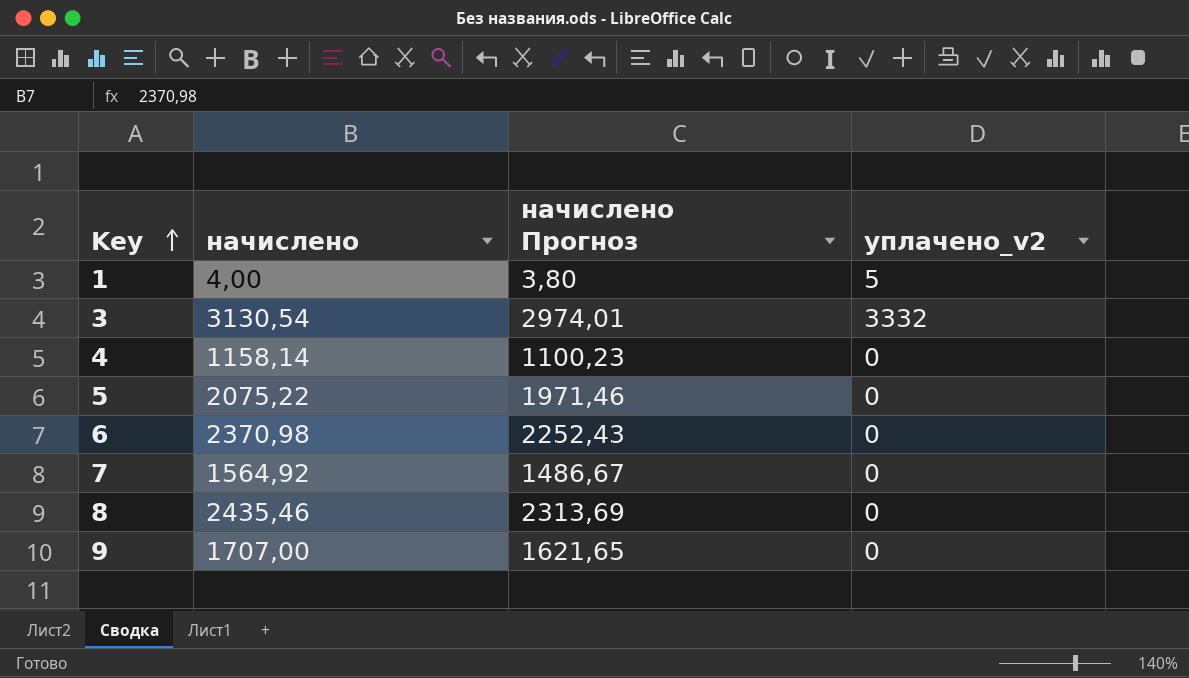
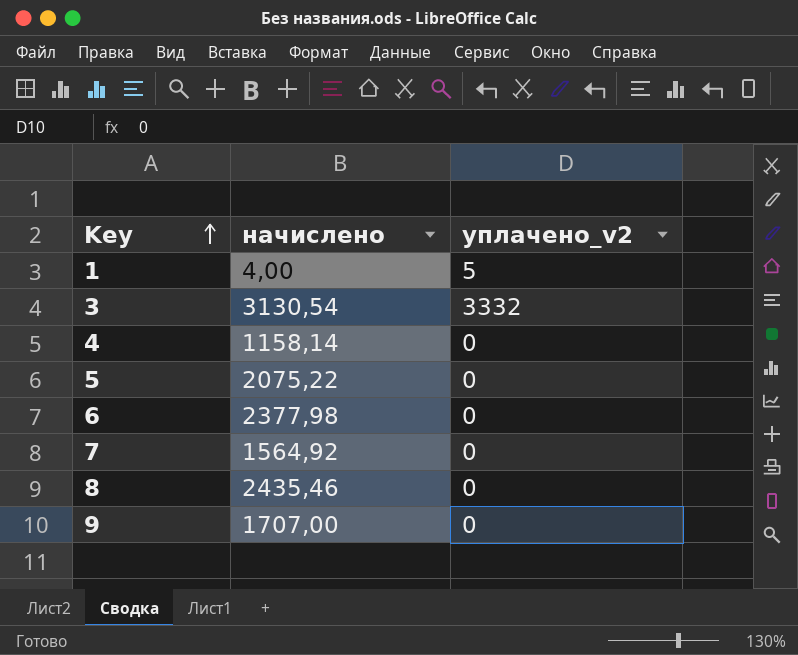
column начислено Прогноз | formula: [начислено] * 0,95 -> none
6 | начислено: 2370,98 -> 2377,98

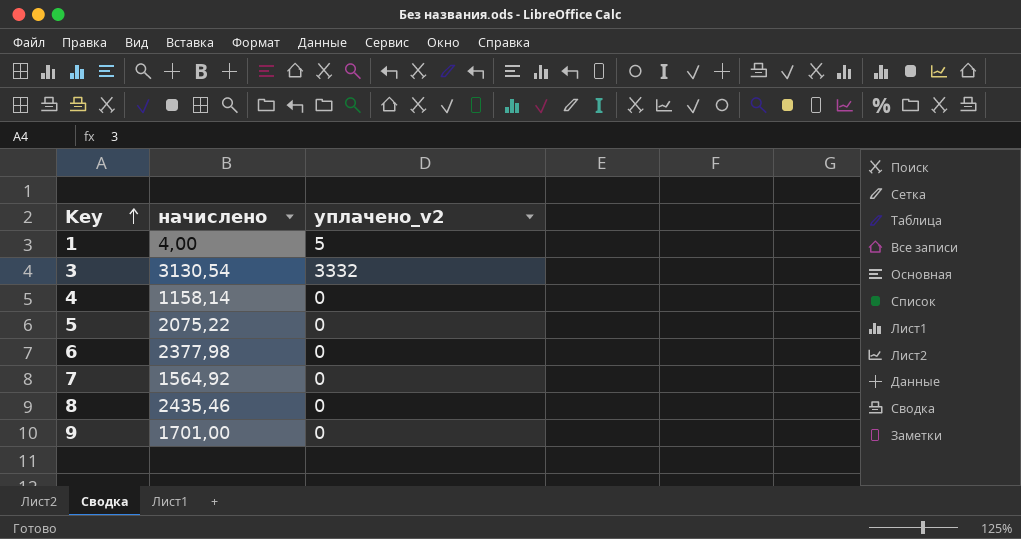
9 | начислено: 1707,00 -> 1701,00

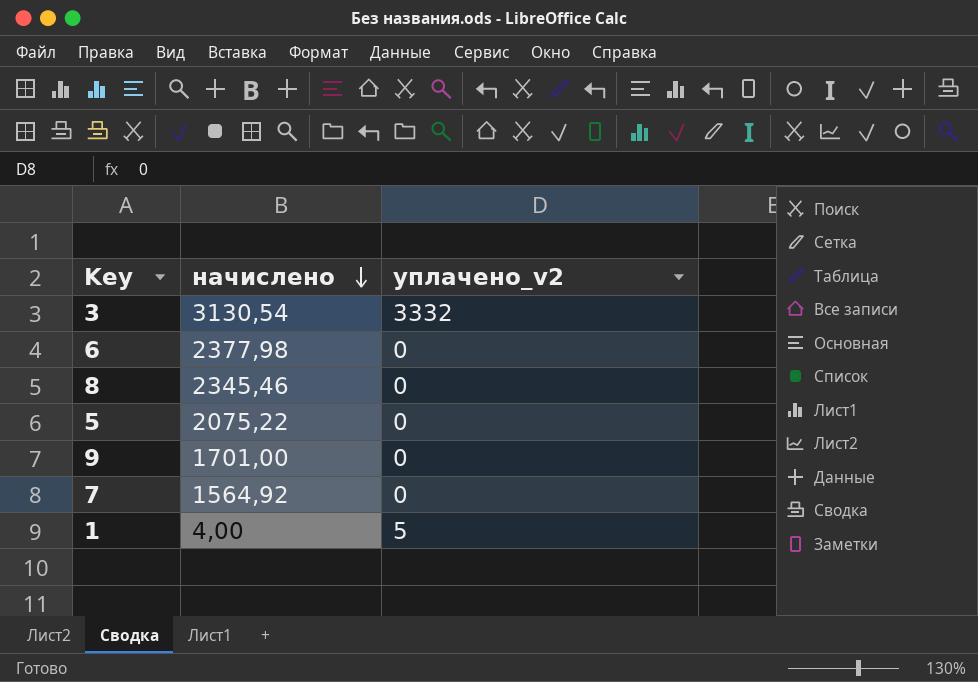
row order: Key ascending -> начислено descending
row 4: 1158,14 | 0 -> none
8 | начислено: 2435,46 -> 2345,46

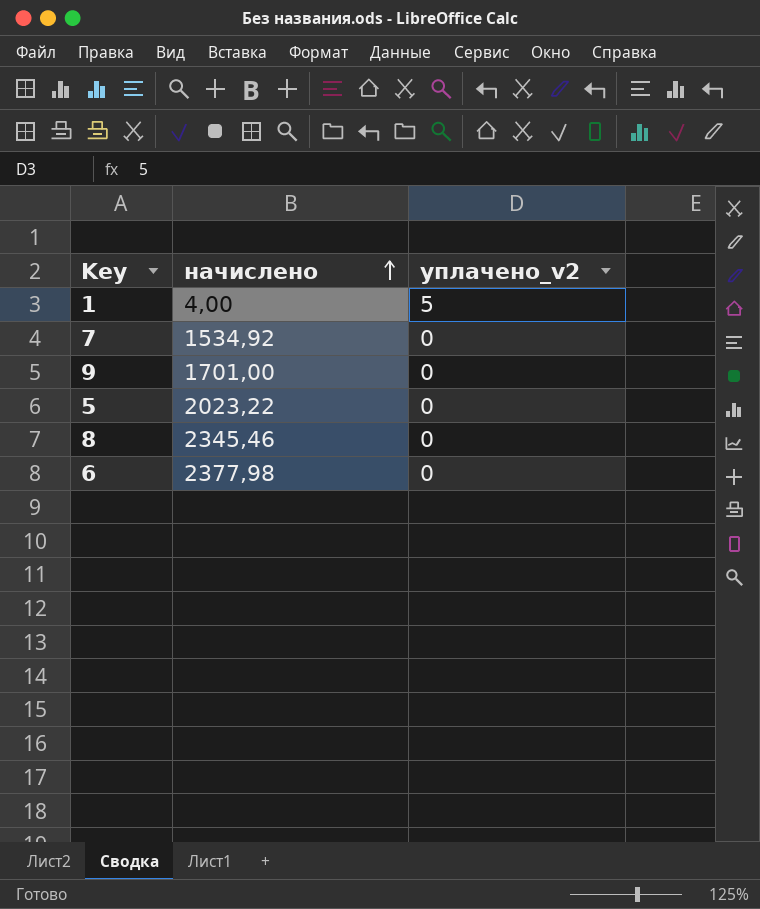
row order: начислено descending -> начислено ascending
row 3: 3130,54 | 3332 -> none
7 | начислено: 1564,92 -> 1534,92
5 | начислено: 2075,22 -> 2023,22

